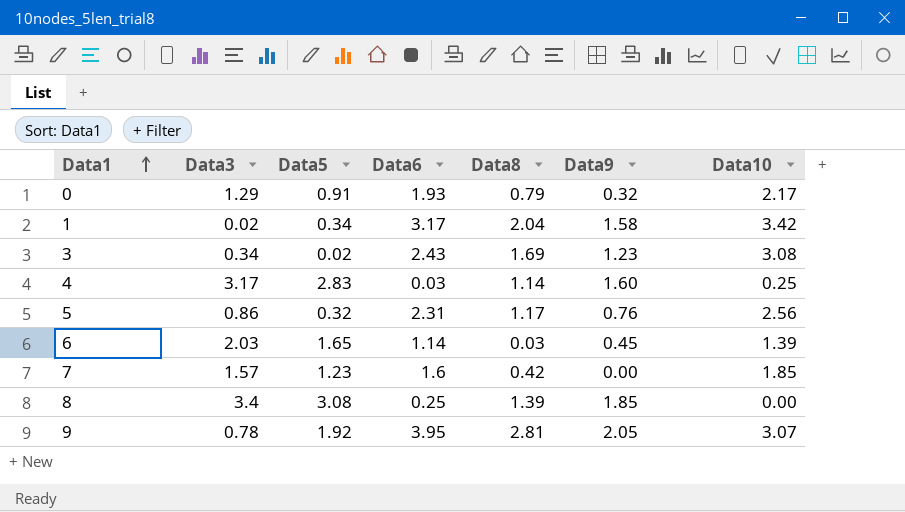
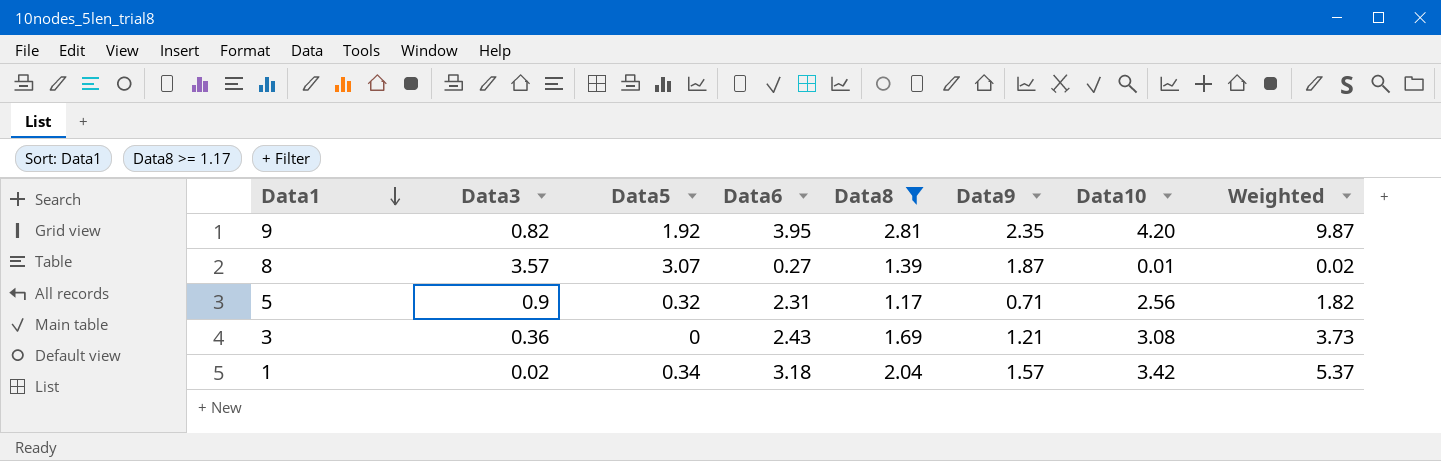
filter: none -> Data8 >= 1.17
row order: Data1 ascending -> Data1 descending
column Weighted | formula: none -> [Data9] * [Data10]
9 | Data3: 0.78 -> 0.82
9 | Data9: 2.05 -> 2.35
9 | Data10: 3.07 -> 4.20
8 | Data3: 3.4 -> 3.57
8 | Data5: 3.08 -> 3.07
8 | Data6: 0.25 -> 0.27
8 | Data9: 1.85 -> 1.87
8 | Data10: 0.00 -> 0.01
5 | Data3: 0.86 -> 0.9
5 | Data9: 0.76 -> 0.71
3 | Data3: 0.34 -> 0.36
3 | Data5: 0.02 -> 0
3 | Data9: 1.23 -> 1.21
1 | Data6: 3.17 -> 3.18
1 | Data9: 1.58 -> 1.57

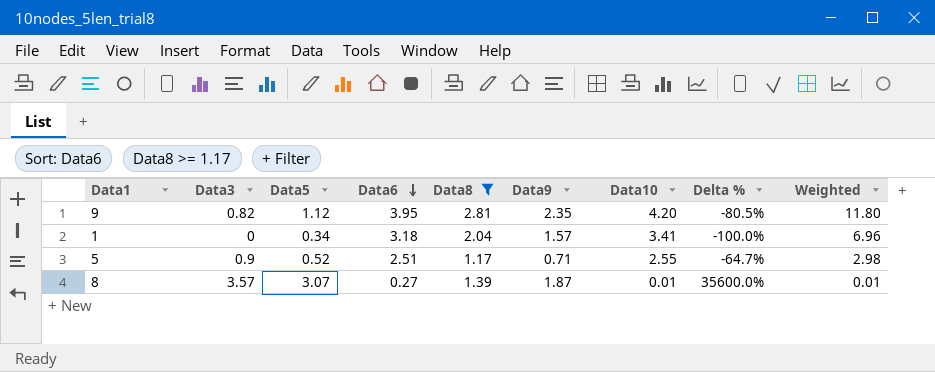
row order: Data1 descending -> Data6 descending
column Delta % | formula: none -> ([Data3] - [Data10]) / [Data10]
column Weighted | formula: [Data9] * [Data10] -> [Data8] * [Data10]
row 3: 0.36 | 0 | 2.43 | 1.69 | 1.21 | 3.08 | 3.73 -> none
9 | Data5: 1.92 -> 1.12
1 | Data3: 0.02 -> 0
1 | Data10: 3.42 -> 3.41
5 | Data5: 0.32 -> 0.52
5 | Data6: 2.31 -> 2.51
5 | Data10: 2.56 -> 2.55

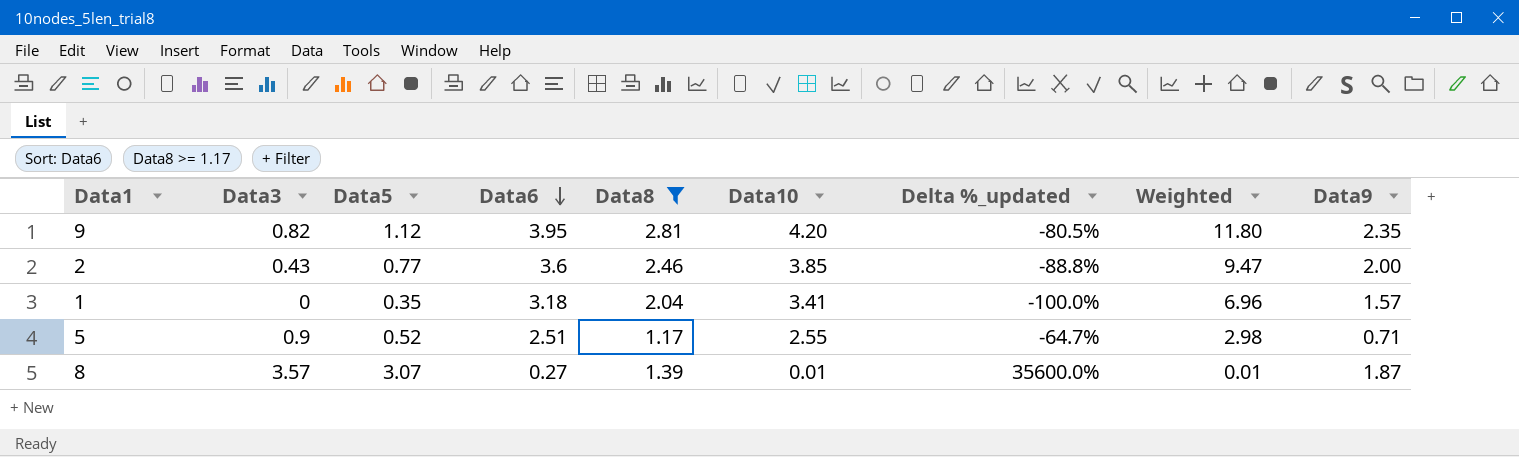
column name: Delta % -> Delta %_updated
column Data9 | position: 6 -> 9
row 2: none -> 0.43 | 0.77 | 3.6 | 2.46 | 3.85 | -88.8% | 9.47 | 2.00
1 | Data5: 0.34 -> 0.35

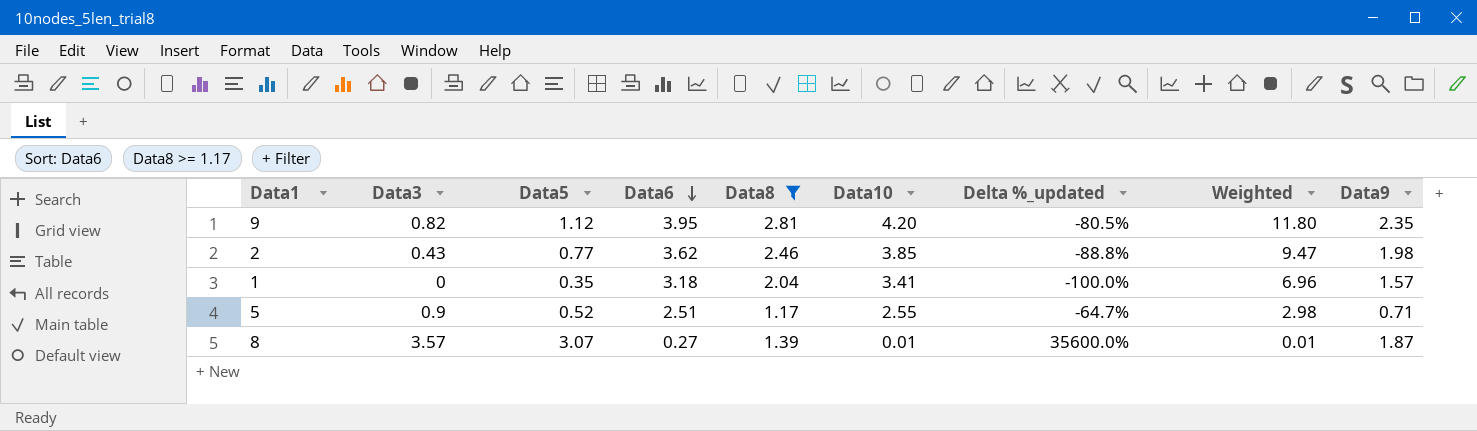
2 | Data6: 3.6 -> 3.62
2 | Data9: 2.00 -> 1.98

